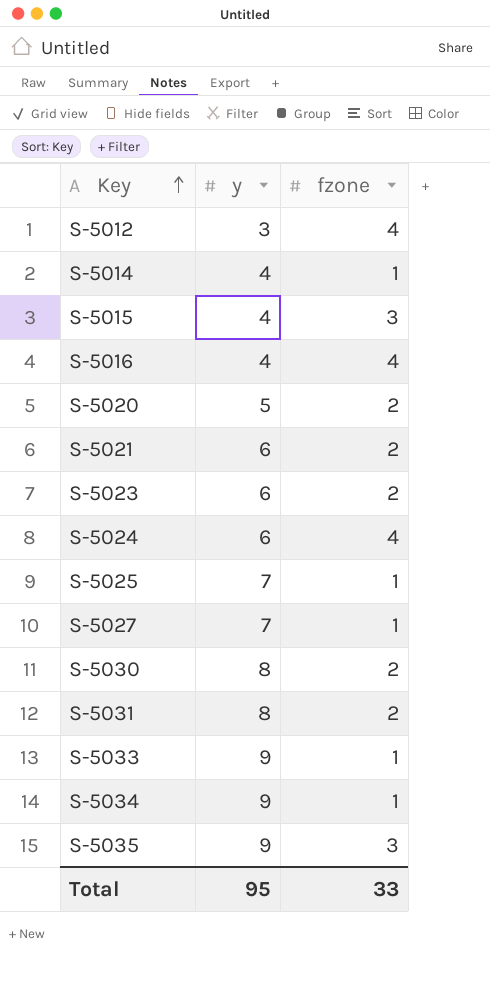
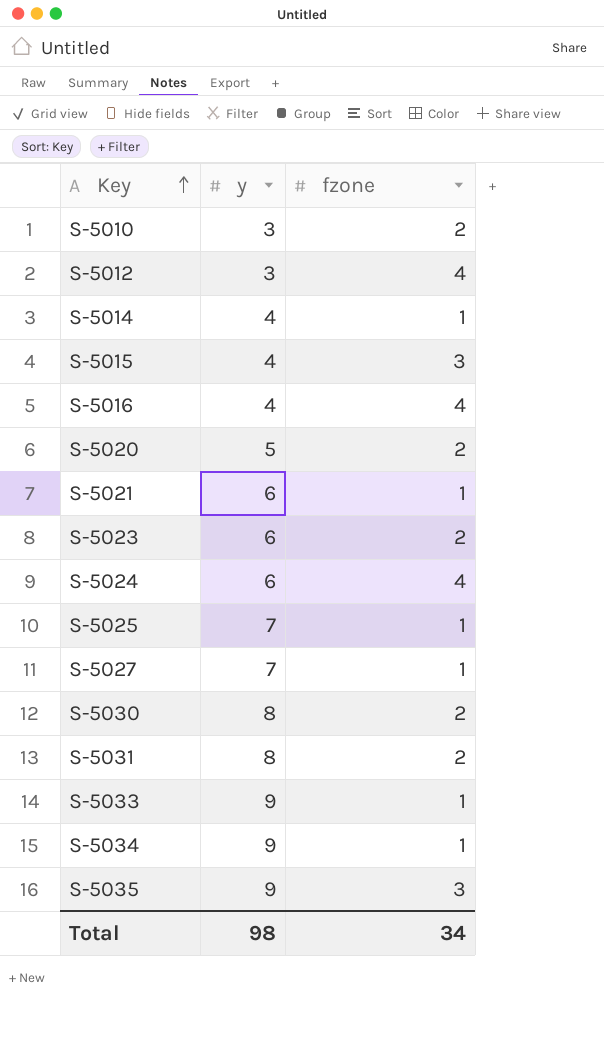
row S-5010: none -> 3 | 2
S-5021 | fzone: 2 -> 1
Total | y: 95 -> 98
Total | fzone: 33 -> 34

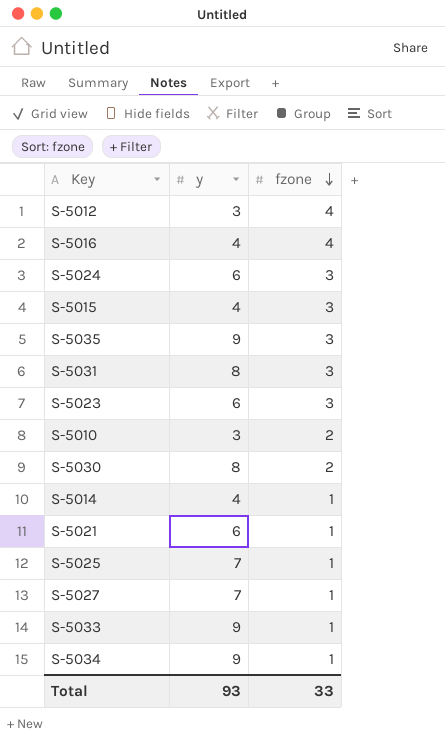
row order: Key ascending -> fzone descending
row S-5020: 5 | 2 -> none
S-5024 | fzone: 4 -> 3
S-5031 | fzone: 2 -> 3
S-5023 | fzone: 2 -> 3
Total | y: 98 -> 93
Total | fzone: 34 -> 33

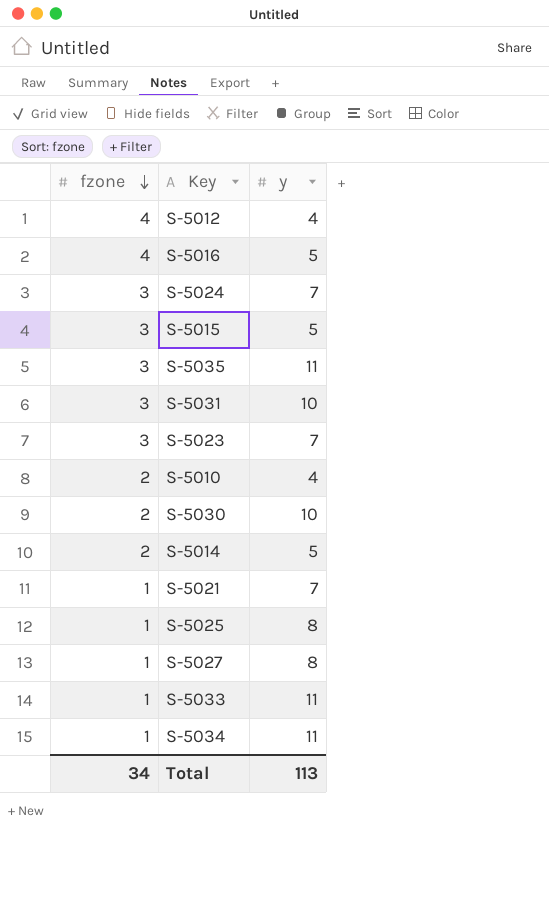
column fzone | position: 3 -> 1
S-5012 | y: 3 -> 4
S-5016 | y: 4 -> 5
S-5024 | y: 6 -> 7
S-5015 | y: 4 -> 5
S-5035 | y: 9 -> 11
S-5031 | y: 8 -> 10
S-5023 | y: 6 -> 7
S-5010 | y: 3 -> 4
S-5030 | y: 8 -> 10
S-5014 | fzone: 1 -> 2
S-5014 | y: 4 -> 5
S-5021 | y: 6 -> 7
S-5025 | y: 7 -> 8
S-5027 | y: 7 -> 8
S-5033 | y: 9 -> 11
S-5034 | y: 9 -> 11
Total | fzone: 33 -> 34
Total | y: 93 -> 113

